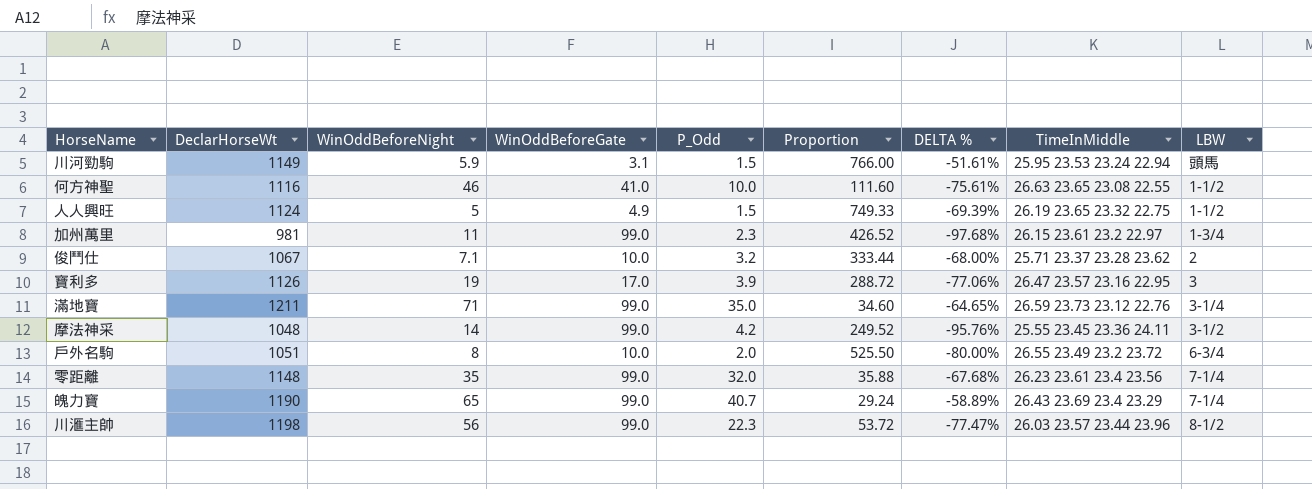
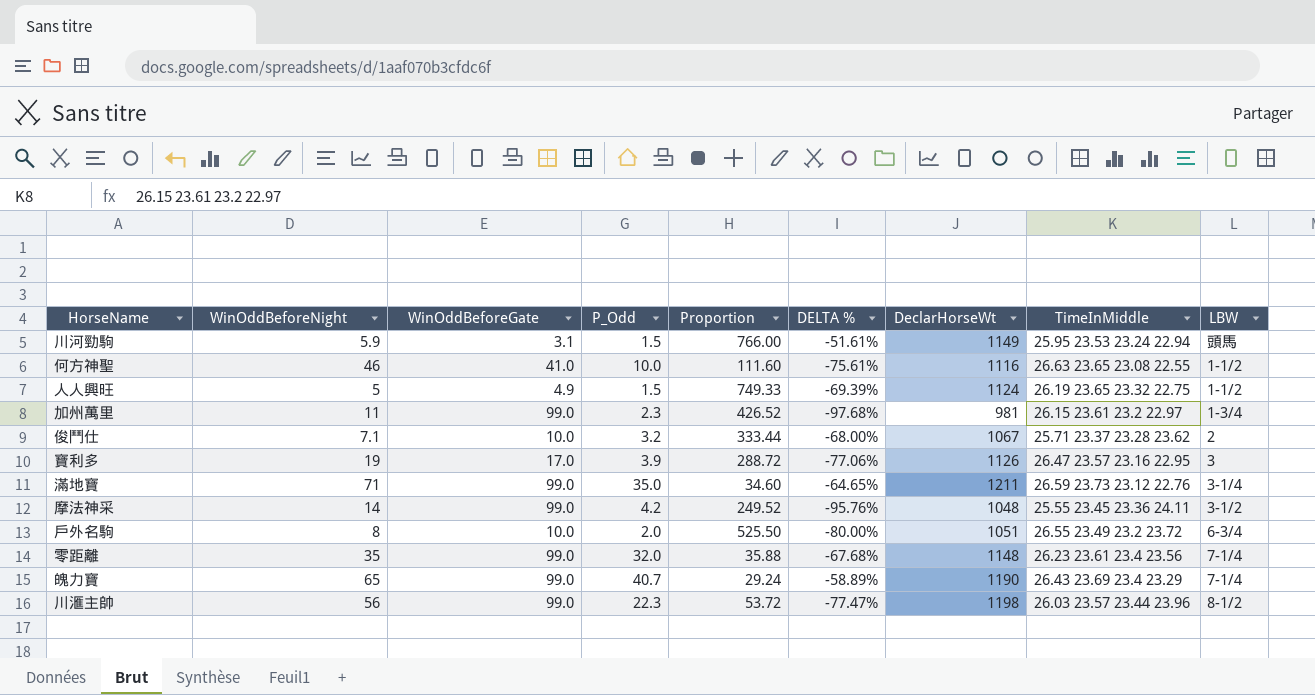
column DeclarHorseWt | position: 2 -> 7

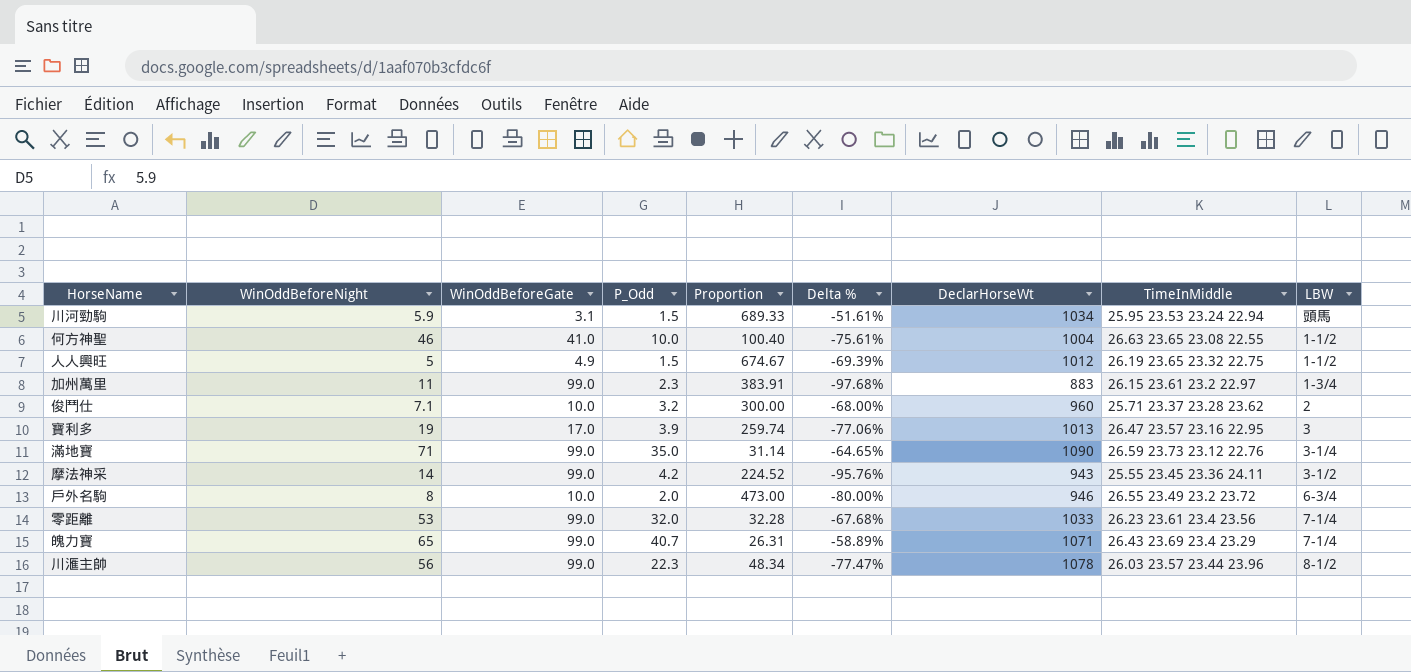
column name: DELTA % -> Delta %
川河勁駒 | Proportion: 766.00 -> 689.33
川河勁駒 | DeclarHorseWt: 1149 -> 1034
何方神聖 | Proportion: 111.60 -> 100.40
何方神聖 | DeclarHorseWt: 1116 -> 1004
人人興旺 | Proportion: 749.33 -> 674.67
人人興旺 | DeclarHorseWt: 1124 -> 1012
加州萬里 | Proportion: 426.52 -> 383.91
加州萬里 | DeclarHorseWt: 981 -> 883
俊鬥仕 | Proportion: 333.44 -> 300.00
俊鬥仕 | DeclarHorseWt: 1067 -> 960
寶利多 | Proportion: 288.72 -> 259.74
寶利多 | DeclarHorseWt: 1126 -> 1013
滿地寶 | Proportion: 34.60 -> 31.14
滿地寶 | DeclarHorseWt: 1211 -> 1090
摩法神采 | Proportion: 249.52 -> 224.52
摩法神采 | DeclarHorseWt: 1048 -> 943
戶外名駒 | Proportion: 525.50 -> 473.00
戶外名駒 | DeclarHorseWt: 1051 -> 946
零距離 | WinOddBeforeNight: 35 -> 53
零距離 | Proportion: 35.88 -> 32.28
零距離 | DeclarHorseWt: 1148 -> 1033
魄力寶 | Proportion: 29.24 -> 26.31
魄力寶 | DeclarHorseWt: 1190 -> 1071
川滙主帥 | Proportion: 53.72 -> 48.34
川滙主帥 | DeclarHorseWt: 1198 -> 1078

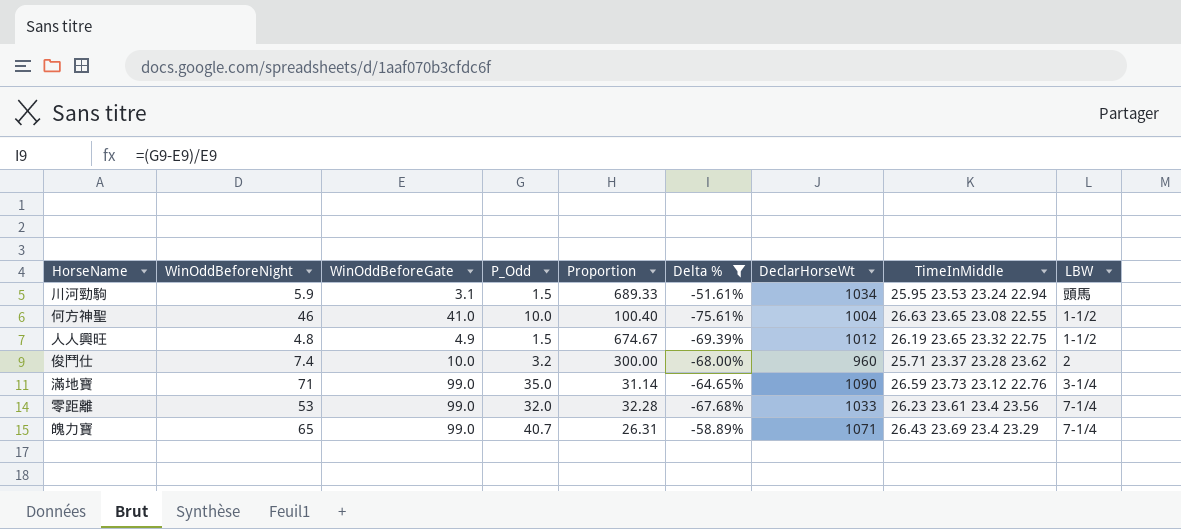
filter: none -> Delta % >= -75.61%
人人興旺 | WinOddBeforeNight: 5 -> 4.8
俊鬥仕 | WinOddBeforeNight: 7.1 -> 7.4

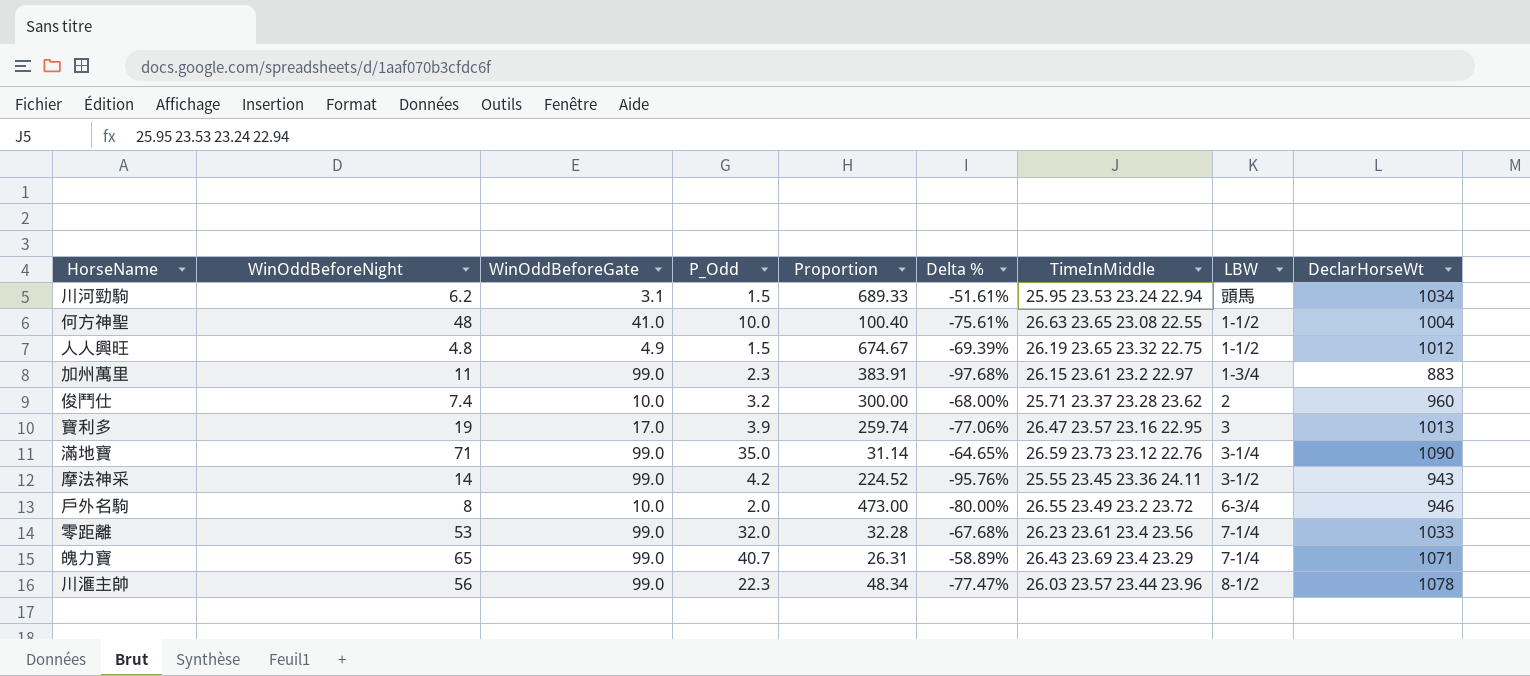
filter: Delta % >= -75.61% -> none
column DeclarHorseWt | position: 7 -> 9
川河勁駒 | WinOddBeforeNight: 5.9 -> 6.2
何方神聖 | WinOddBeforeNight: 46 -> 48

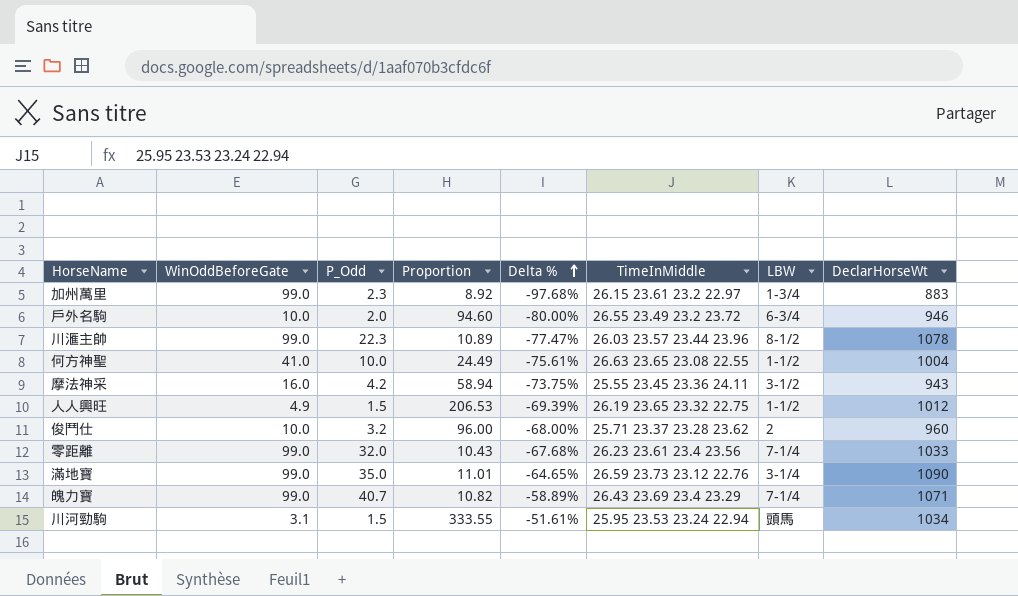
row order: none -> Delta % ascending
column WinOddBeforeNight | position: 2 -> none
column Proportion | formula: [DeclarHorseWt] / [P_Odd] -> [DeclarHorseWt] / [WinOddBeforeGate]
row 寶利多: 19 | 17.0 | 3.9 | 259.74 | -77.06% | 26.47 23.57 23.16 22.95 | 3 | 1013 -> none
摩法神采 | WinOddBeforeGate: 99.0 -> 16.0
摩法神采 | Delta %: -95.76% -> -73.75%

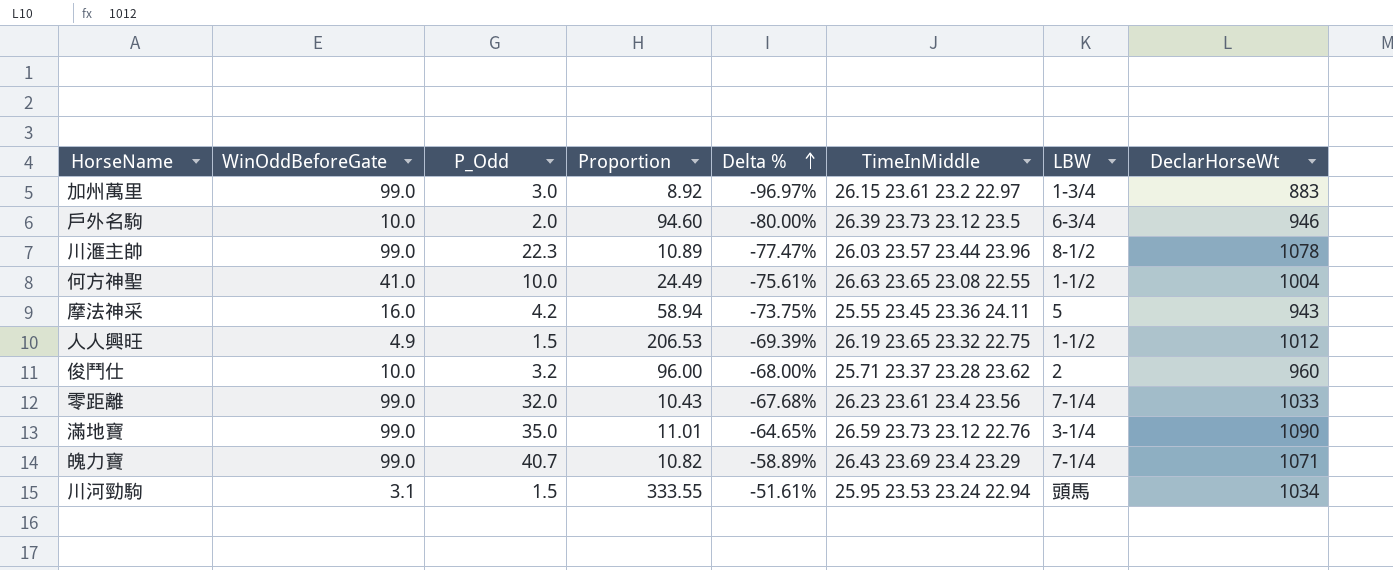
加州萬里 | P_Odd: 2.3 -> 3.0
加州萬里 | Delta %: -97.68% -> -96.97%
戶外名駒 | TimeInMiddle: 26.55 23.49 23.2 23.72 -> 26.39 23.73 23.12 23.5
摩法神采 | LBW: 3-1/2 -> 5

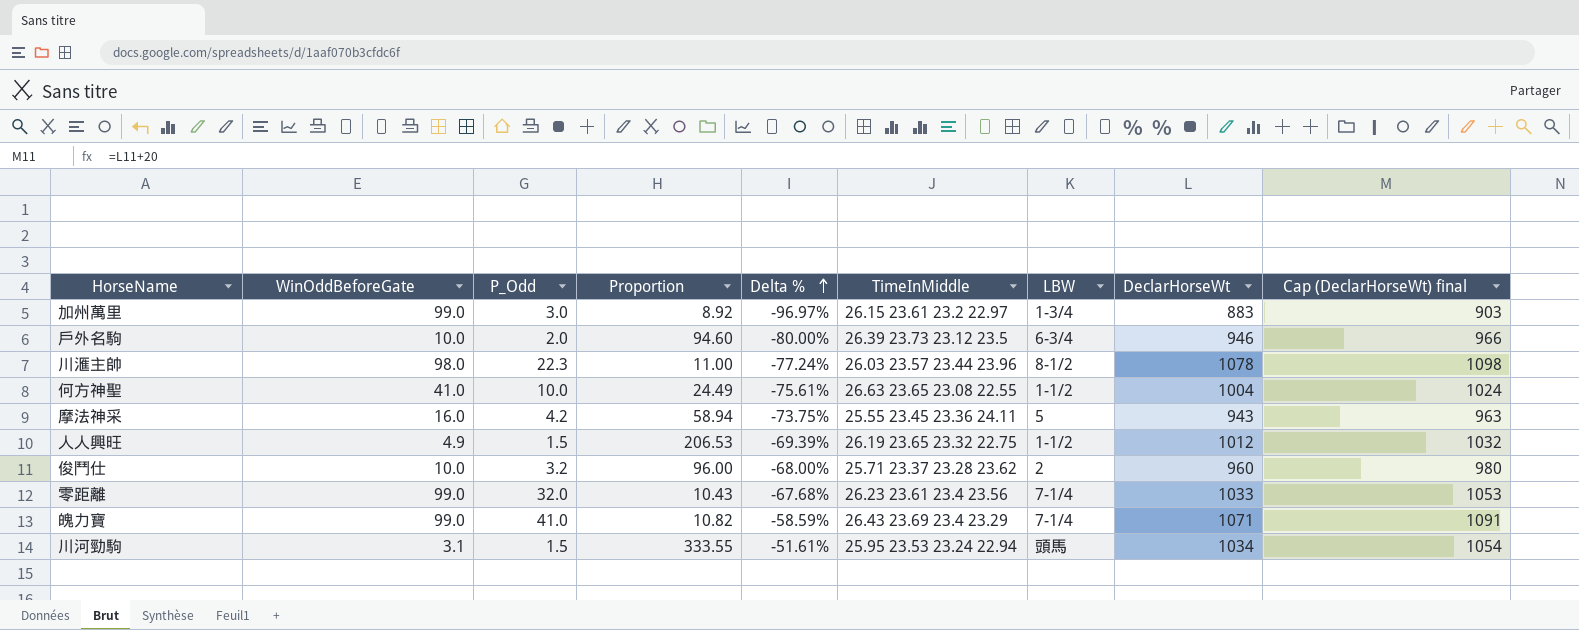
column Cap (DeclarHorseWt) final | formula: none -> [DeclarHorseWt] + 20
row 滿地寶: 99.0 | 35.0 | 11.01 | -64.65% | 26.59 23.73 23.12 22.76 | 3-1/4 | 1090 -> none
川滙主帥 | WinOddBeforeGate: 99.0 -> 98.0
川滙主帥 | Proportion: 10.89 -> 11.00
川滙主帥 | Delta %: -77.47% -> -77.24%
魄力寶 | P_Odd: 40.7 -> 41.0
魄力寶 | Delta %: -58.89% -> -58.59%

